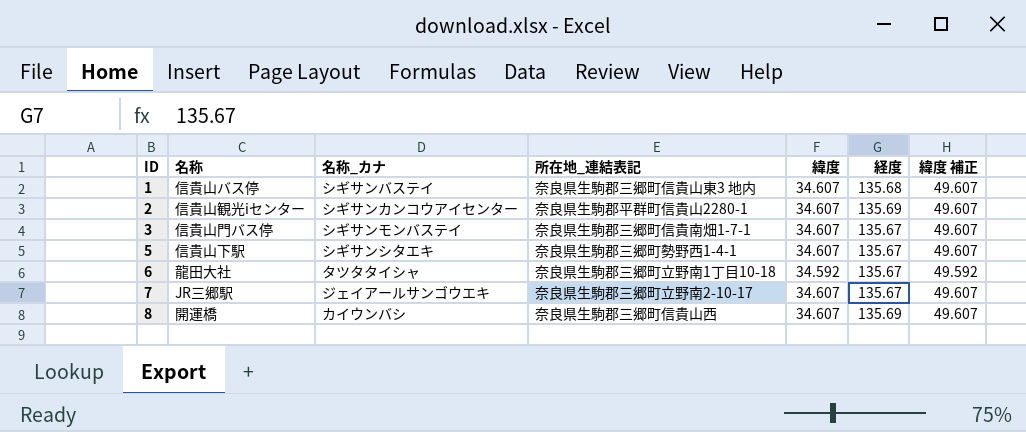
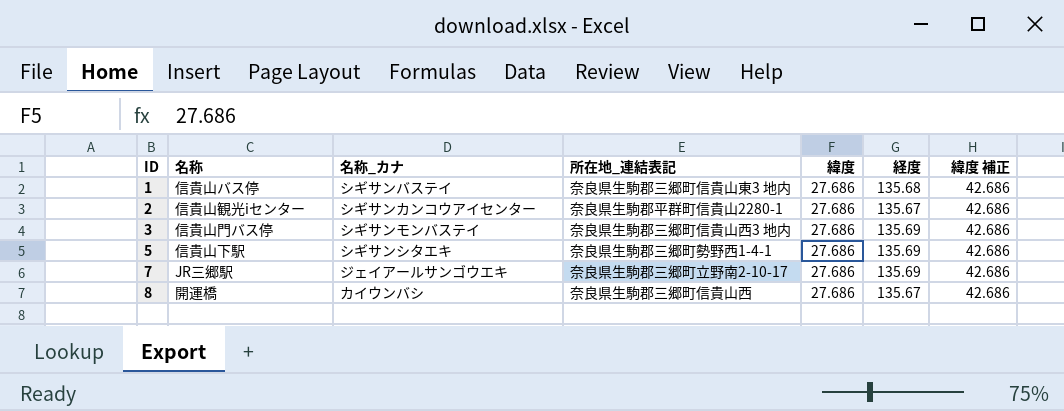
row 6: 龍田大社 | タツタタイシャ | 奈良県生駒郡三郷町立野南1丁目10-18 | 34.592 | 135.67 | 49.592 -> none
1 | 緯度: 34.607 -> 27.686
1 | 緯度 補正: 49.607 -> 42.686
2 | 緯度: 34.607 -> 27.686
2 | 経度: 135.69 -> 135.67
2 | 緯度 補正: 49.607 -> 42.686
3 | 所在地_連結表記: 奈良県生駒郡三郷町信貴南畑1-7-1 -> 奈良県生駒郡三郷町信貴山西3 地内
3 | 緯度: 34.607 -> 27.686
3 | 経度: 135.67 -> 135.69
3 | 緯度 補正: 49.607 -> 42.686
5 | 緯度: 34.607 -> 27.686
5 | 経度: 135.67 -> 135.69
5 | 緯度 補正: 49.607 -> 42.686
7 | 緯度: 34.607 -> 27.686
7 | 経度: 135.67 -> 135.69
7 | 緯度 補正: 49.607 -> 42.686
8 | 緯度: 34.607 -> 27.686
8 | 経度: 135.69 -> 135.67
8 | 緯度 補正: 49.607 -> 42.686

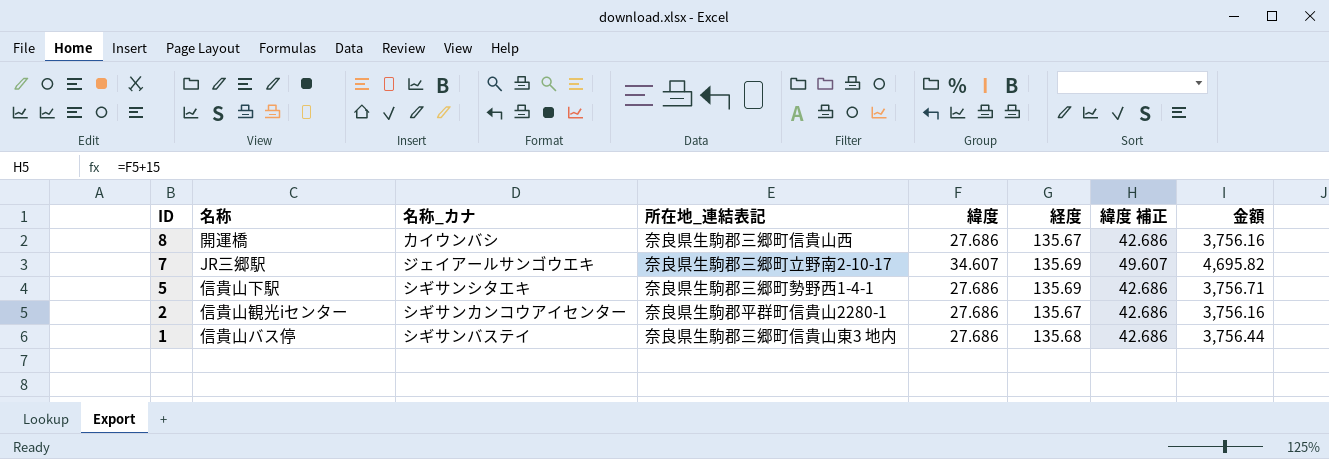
row order: ID ascending -> ID descending
column 金額 | formula: none -> [緯度] * [経度]
row 3: 信貴山門バス停 | シギサンモンバステイ | 奈良県生駒郡三郷町信貴山西3 地内 | 27.686 | 135.69 | 42.686 -> none
7 | 緯度: 27.686 -> 34.607
7 | 緯度 補正: 42.686 -> 49.607

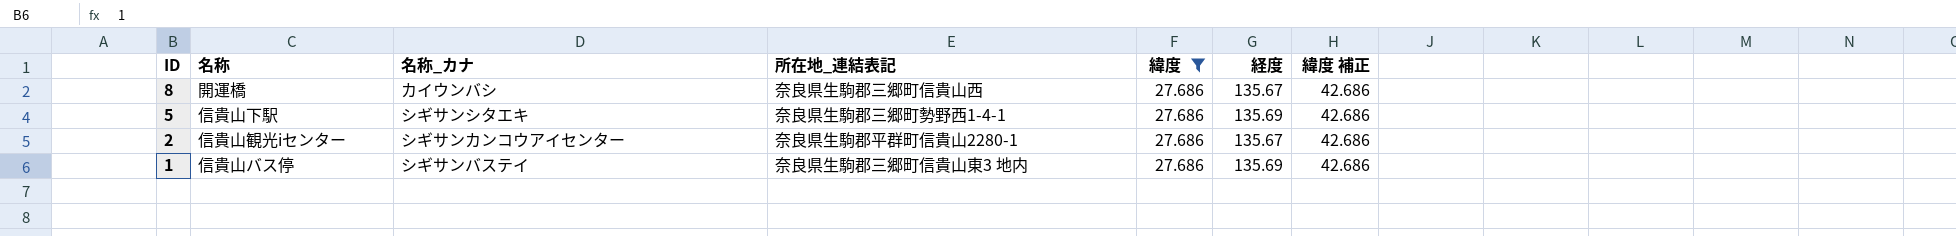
filter: none -> 緯度 = 27.686
column 金額 | formula: [緯度] * [経度] -> none
1 | 経度: 135.68 -> 135.69

